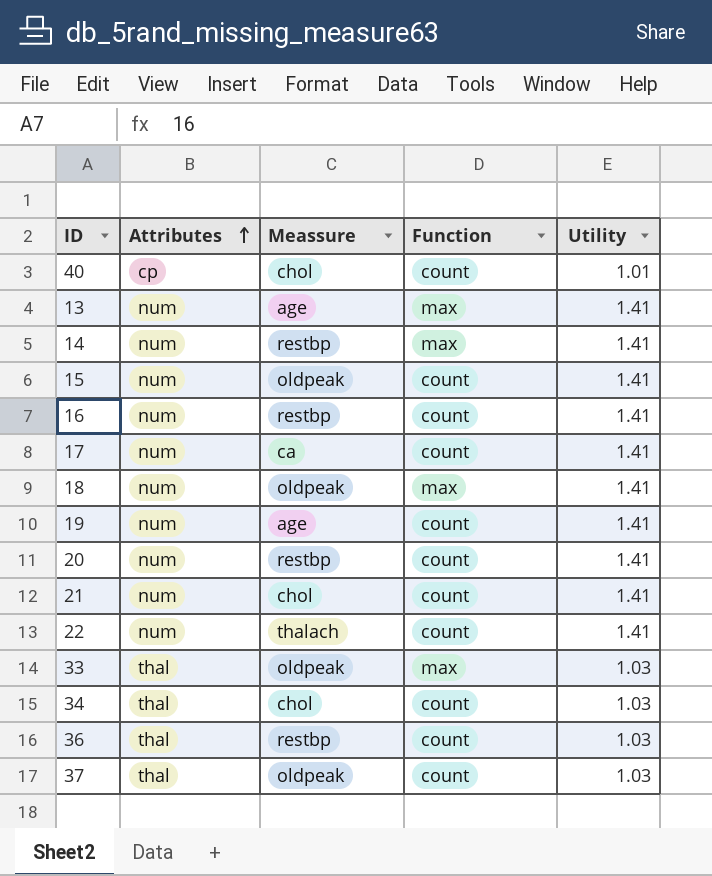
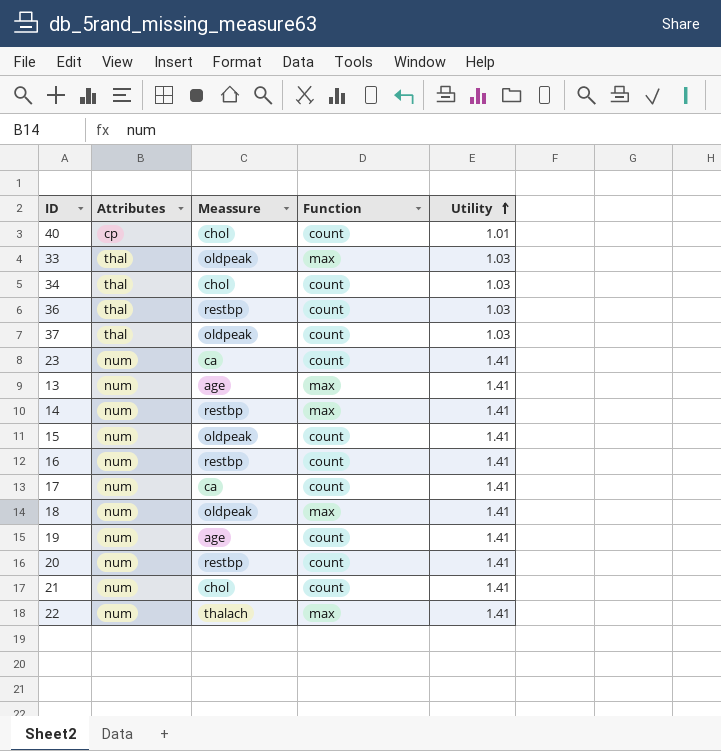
row order: Attributes ascending -> Utility ascending
row 23: none -> num | ca | count | 1.41
22 | Function: count -> max

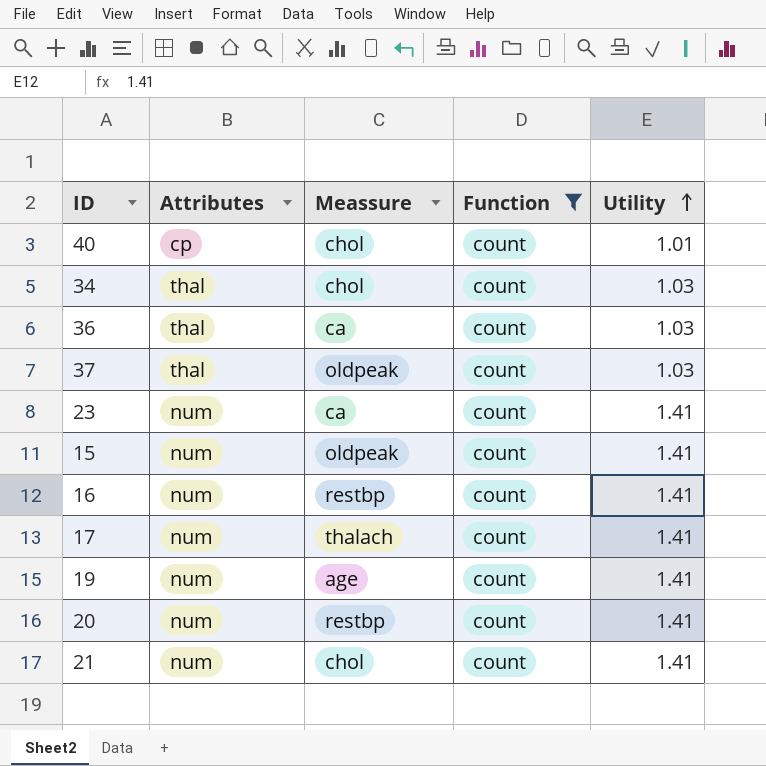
filter: none -> Function = count
36 | Meassure: restbp -> ca
17 | Meassure: ca -> thalach

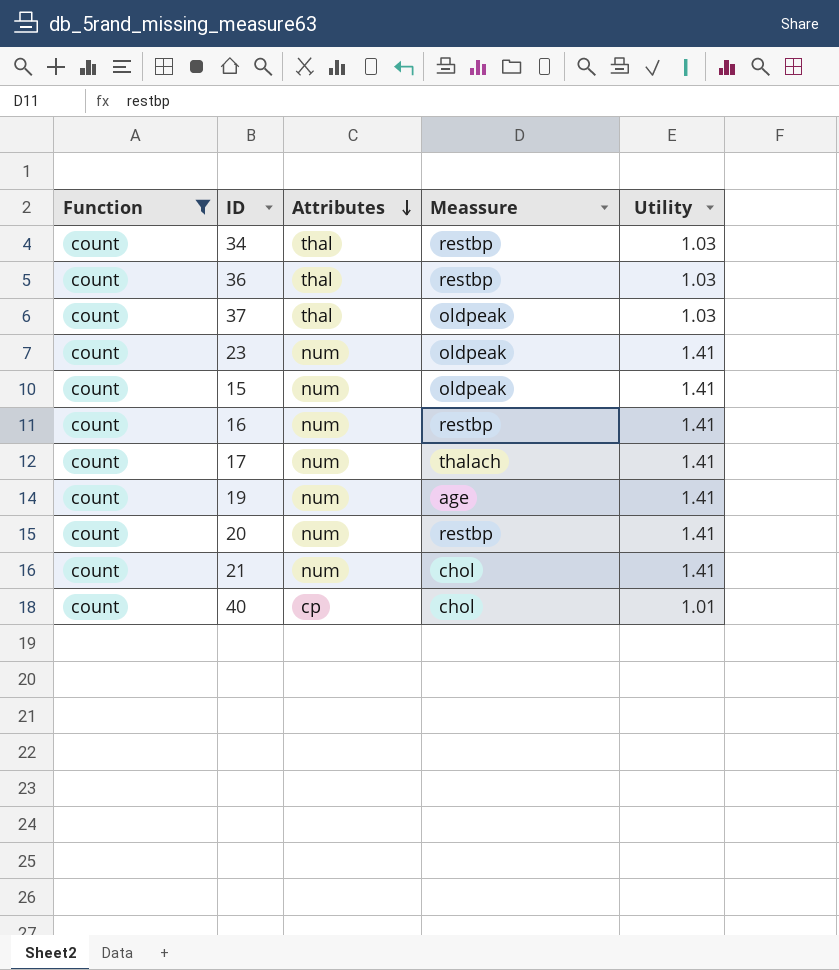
row order: Utility ascending -> Attributes descending
column Function | position: 4 -> 1
34 | Meassure: chol -> restbp
36 | Meassure: ca -> restbp
23 | Meassure: ca -> oldpeak

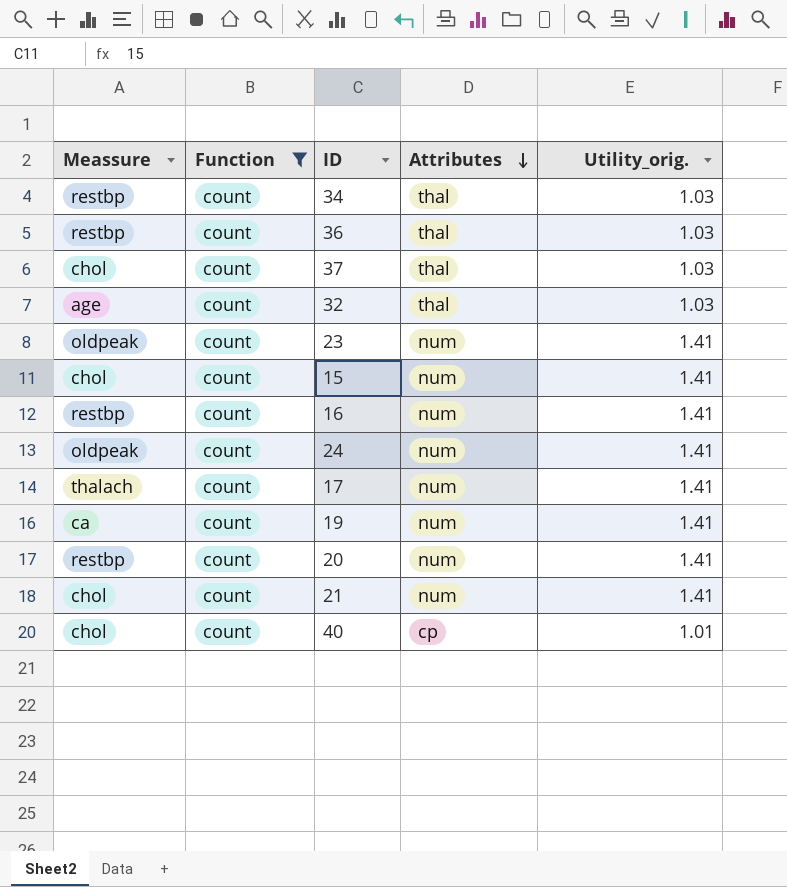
column Meassure | position: 4 -> 1
column name: Utility -> Utility_orig.
37 | Meassure: oldpeak -> chol
row 32: none -> age | count | thal | 1.03
15 | Meassure: oldpeak -> chol
row 24: none -> oldpeak | count | num | 1.41
19 | Meassure: age -> ca

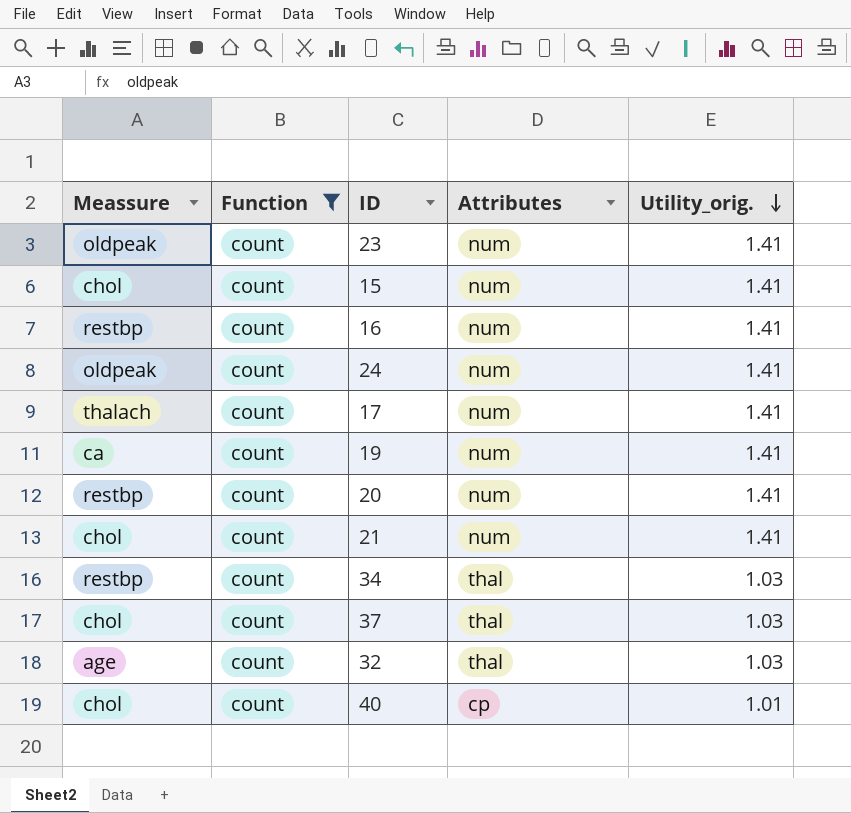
row order: Attributes descending -> Utility_orig. descending
row 36: restbp | count | thal | 1.03 -> none

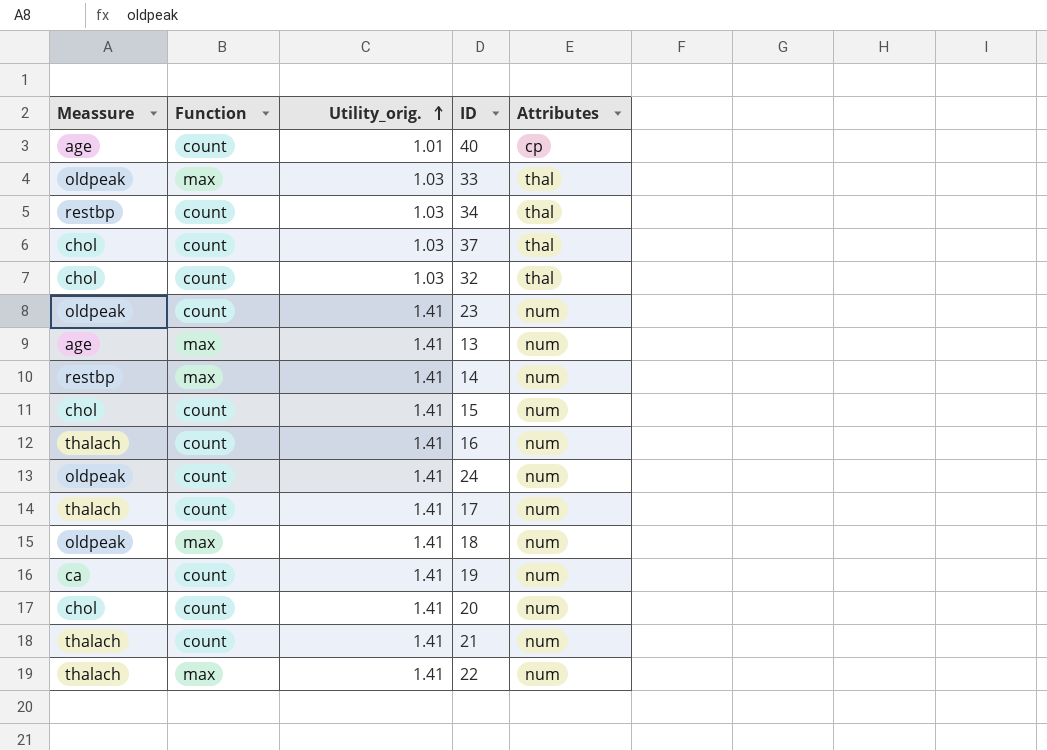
filter: Function = count -> none
row order: Utility_orig. descending -> Utility_orig. ascending
column Utility_orig. | position: 5 -> 3
40 | Meassure: chol -> age
32 | Meassure: age -> chol
16 | Meassure: restbp -> thalach
20 | Meassure: restbp -> chol
21 | Meassure: chol -> thalach

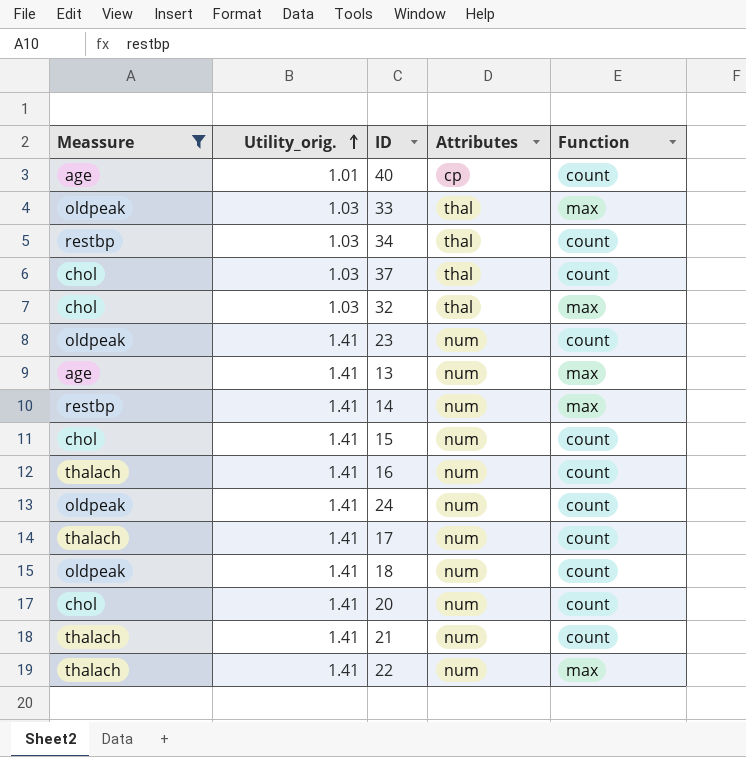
filter: none -> Meassure != ca
column Function | position: 2 -> 5
32 | Function: count -> max
18 | Function: max -> count

